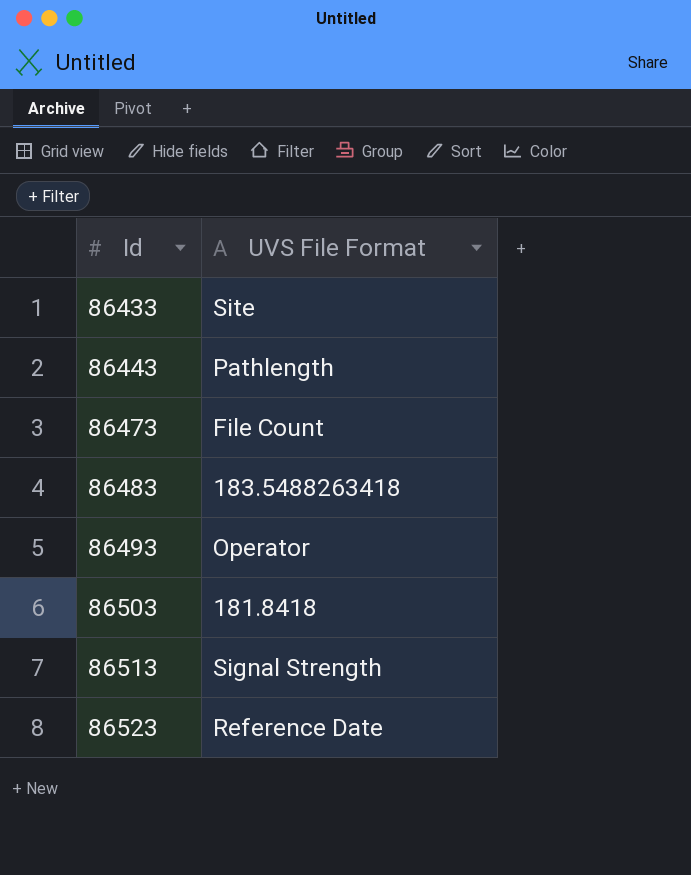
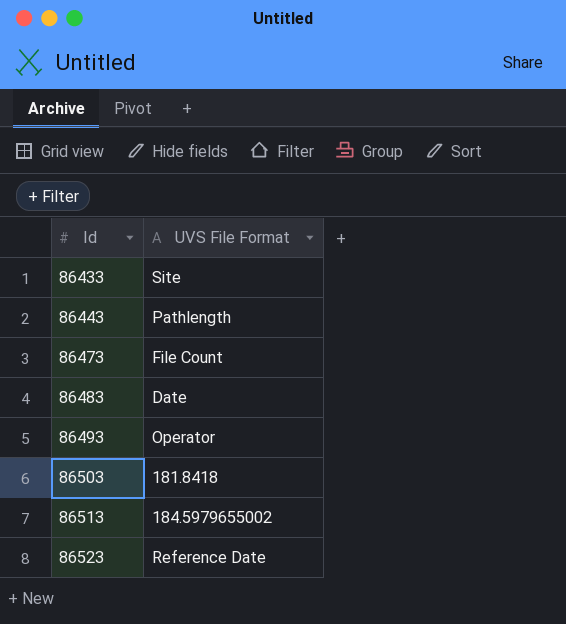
86483 | UVS File Format: 183.5488263418 -> Date
86513 | UVS File Format: Signal Strength -> 184.5979655002

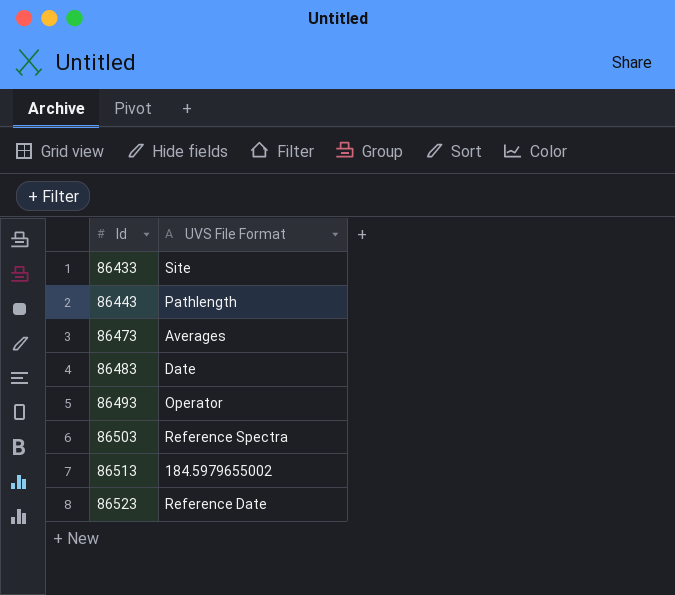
86473 | UVS File Format: File Count -> Averages
86503 | UVS File Format: 181.8418 -> Reference Spectra

